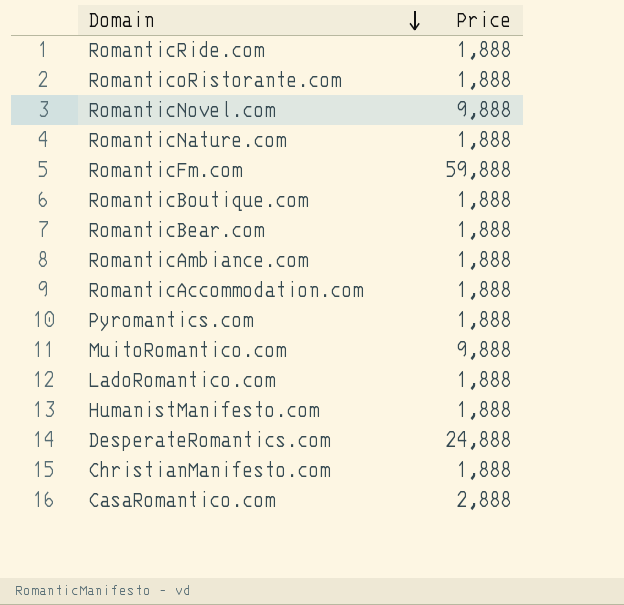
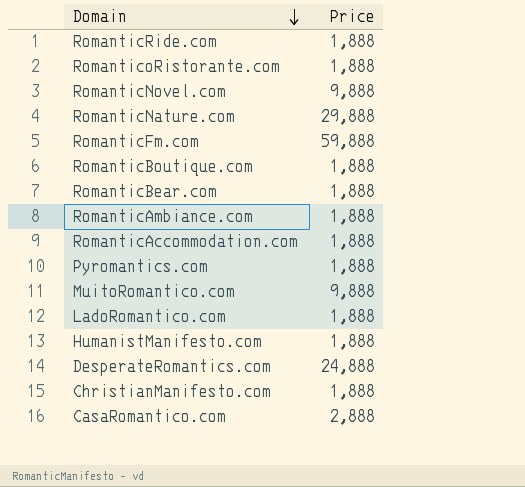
RomanticNature.com | Price: 1,888 -> 29,888

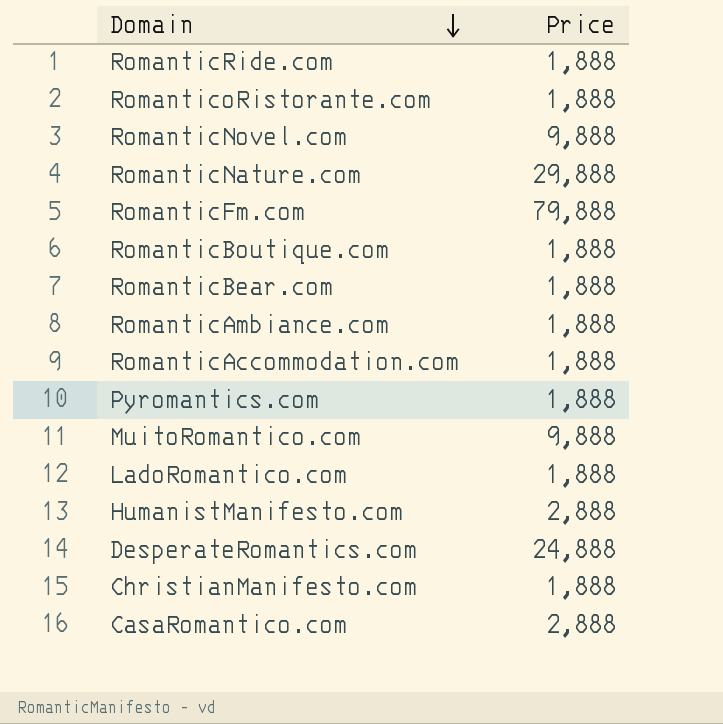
RomanticFm.com | Price: 59,888 -> 79,888
HumanistManifesto.com | Price: 1,888 -> 2,888

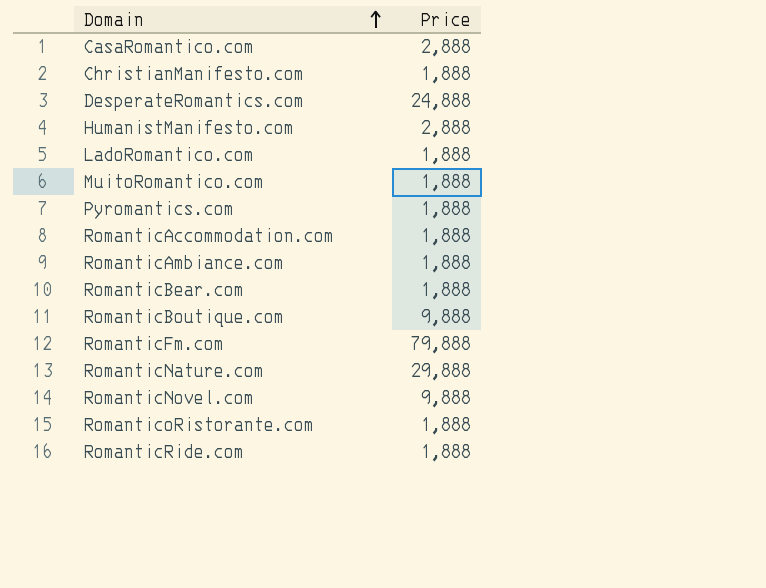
row order: Domain descending -> Domain ascending
MuitoRomantico.com | Price: 9,888 -> 1,888
RomanticBoutique.com | Price: 1,888 -> 9,888

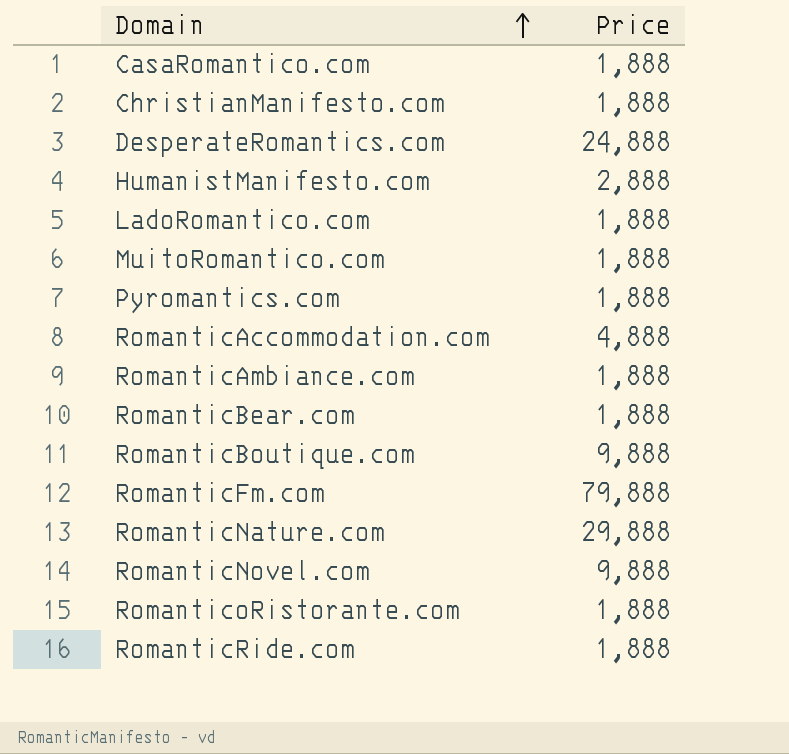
CasaRomantico.com | Price: 2,888 -> 1,888
RomanticAccommodation.com | Price: 1,888 -> 4,888

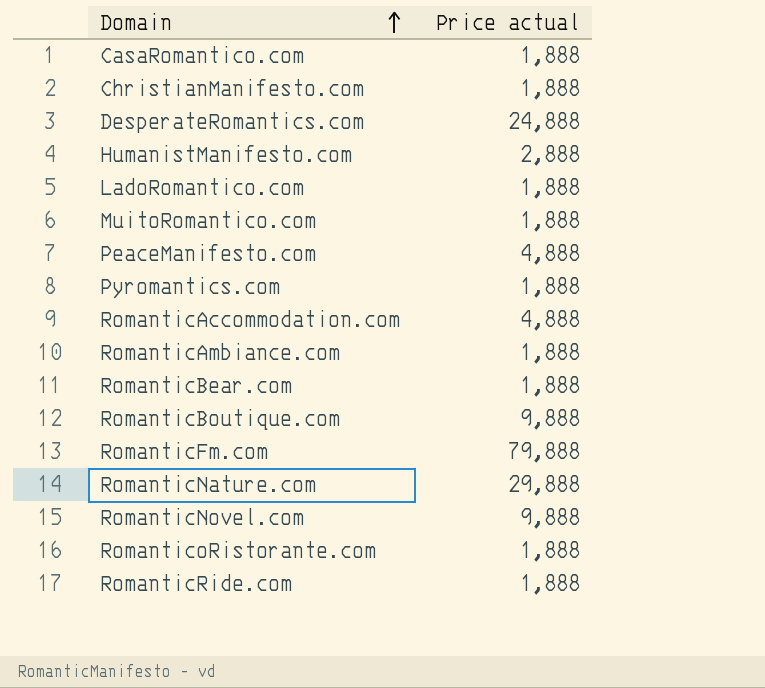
column name: Price -> Price actual
row PeaceManifesto.com: none -> 4,888

